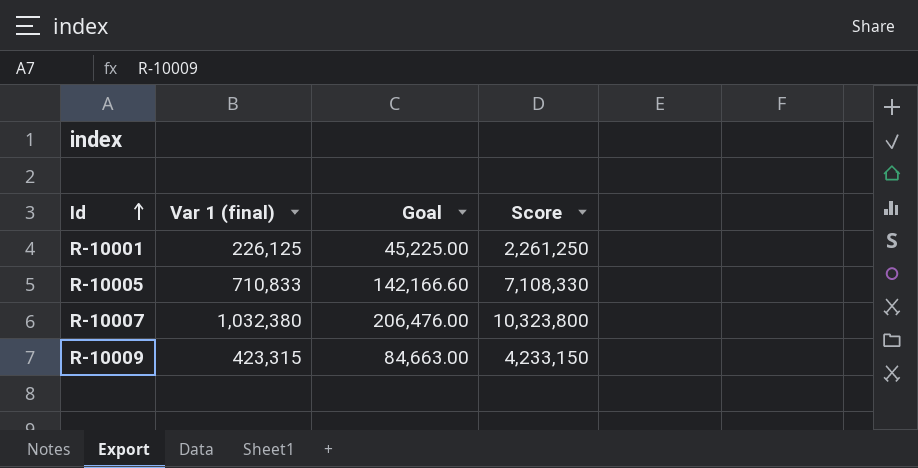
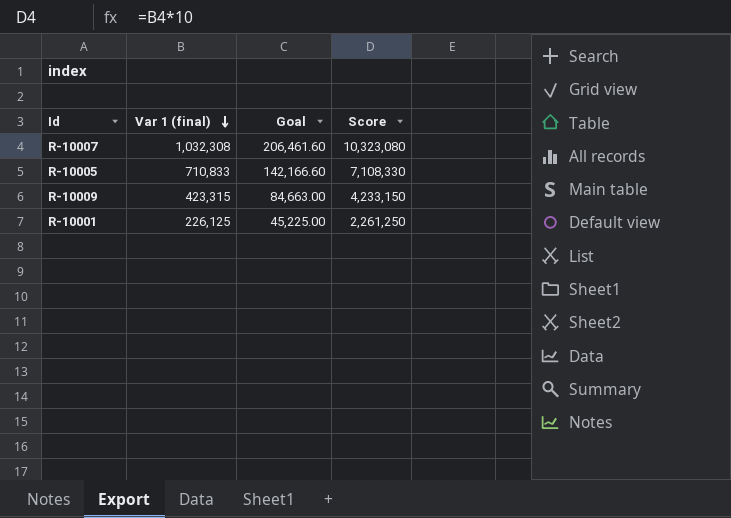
row order: Id ascending -> Var 1 (final) descending
R-10007 | Var 1 (final): 1,032,380 -> 1,032,308
R-10007 | Goal: 206,476.00 -> 206,461.60
R-10007 | Score: 10,323,800 -> 10,323,080

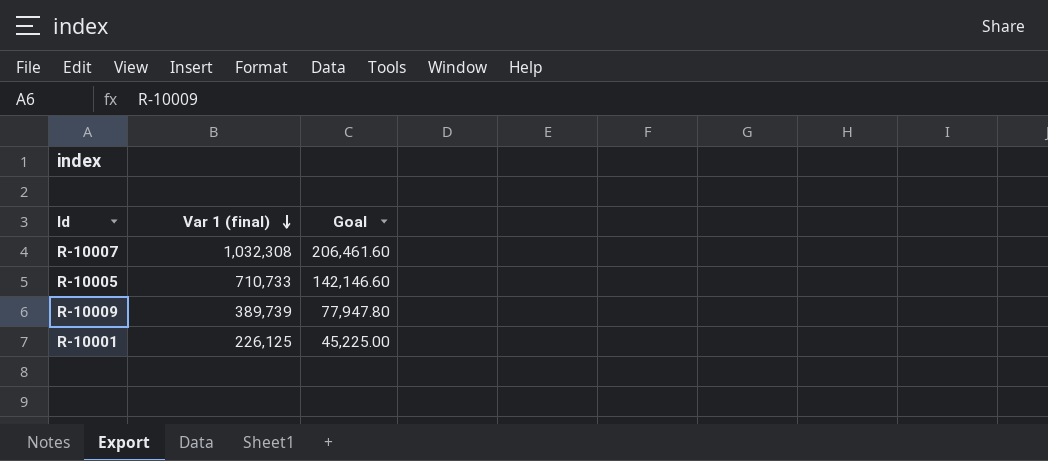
column Score | formula: [Var 1 (final)] * 10 -> none
R-10005 | Var 1 (final): 710,833 -> 710,733
R-10005 | Goal: 142,166.60 -> 142,146.60
R-10009 | Var 1 (final): 423,315 -> 389,739
R-10009 | Goal: 84,663.00 -> 77,947.80

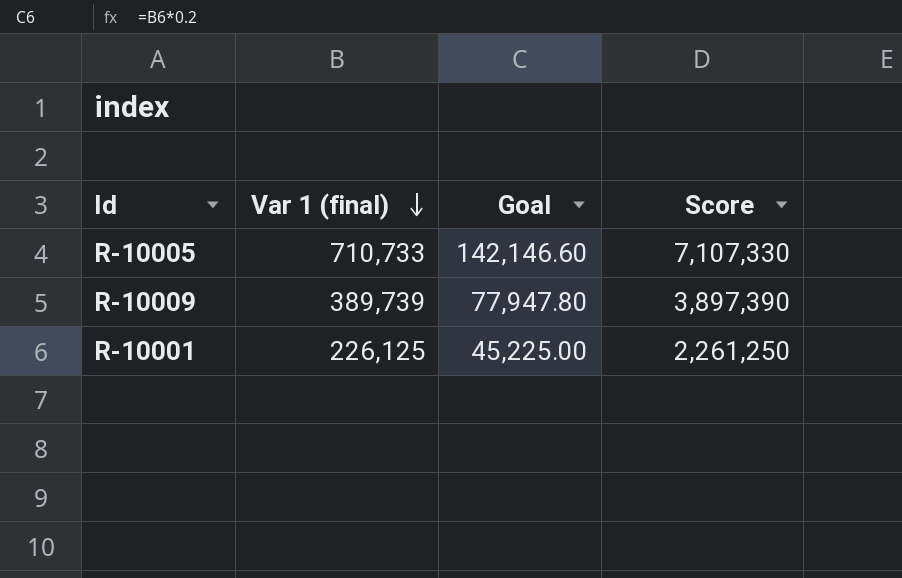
column Score | formula: none -> [Var 1 (final)] * 10
row R-10007: 1,032,308 | 206,461.60 -> none

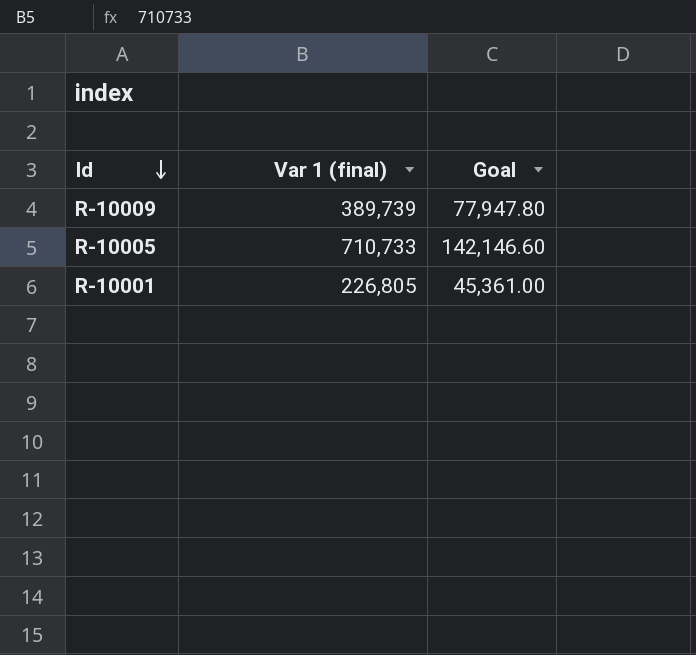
row order: Var 1 (final) descending -> Id descending
column Score | formula: [Var 1 (final)] * 10 -> none
R-10001 | Var 1 (final): 226,125 -> 226,805
R-10001 | Goal: 45,225.00 -> 45,361.00

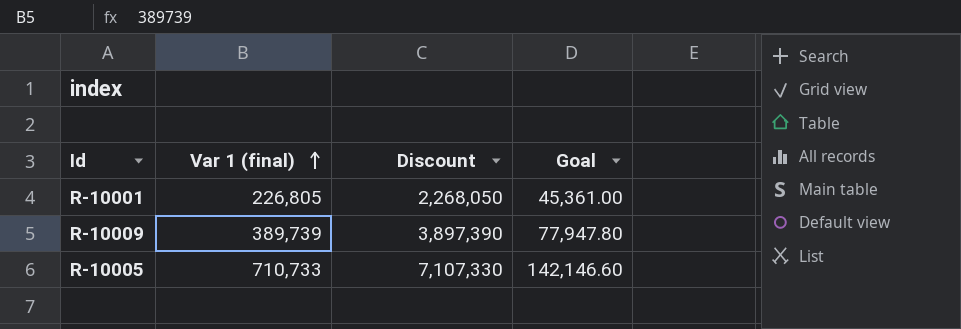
row order: Id descending -> Var 1 (final) ascending
column Discount | formula: none -> [Var 1 (final)] * 10

